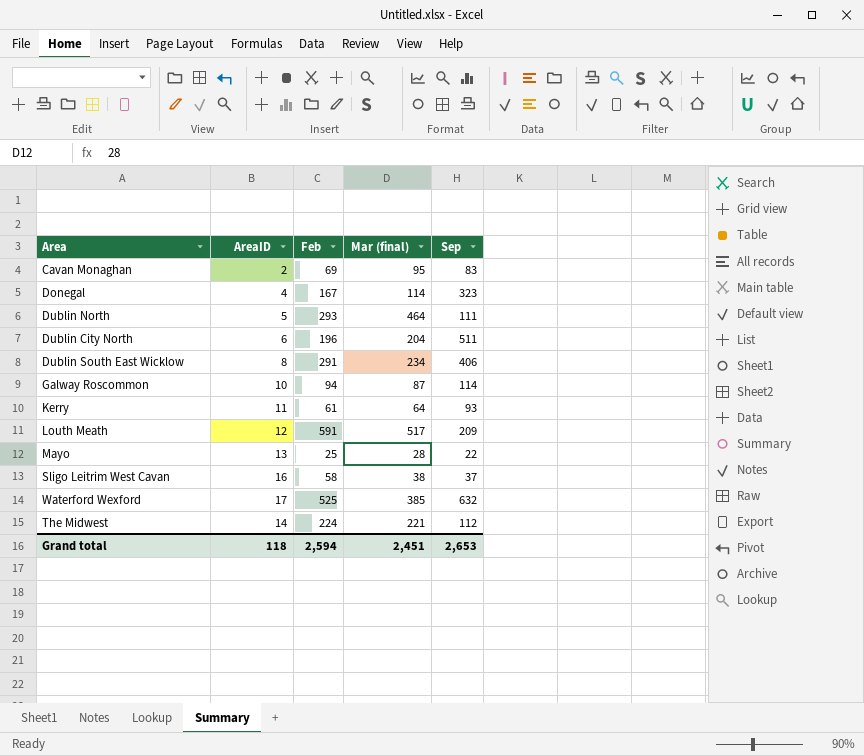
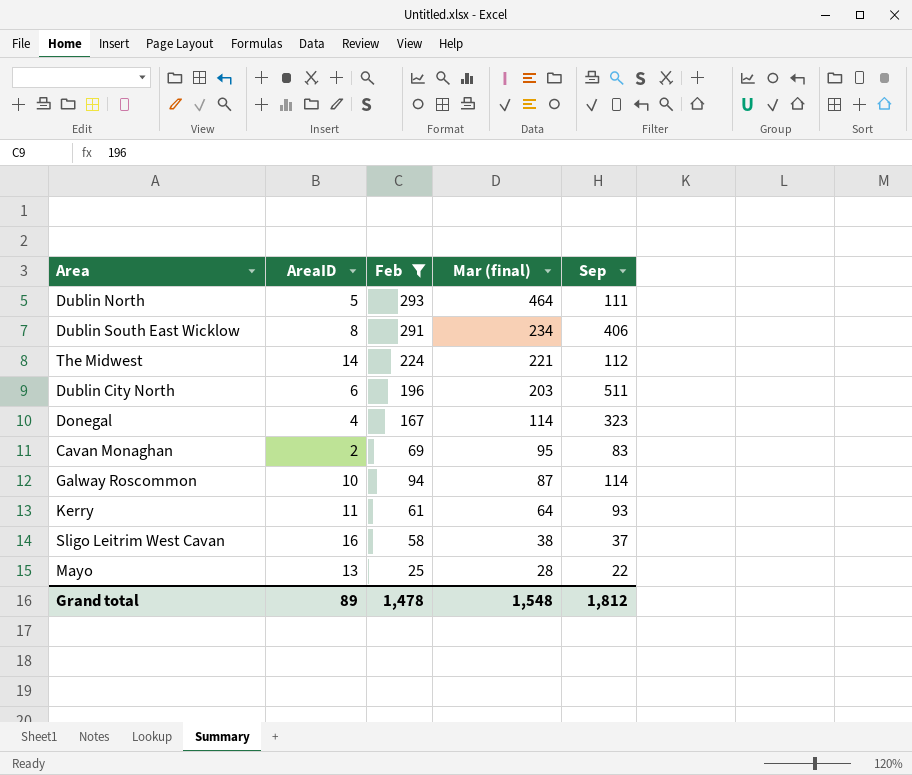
filter: none -> Feb <= 293
row order: none -> Mar (final) descending
Dublin City North | Mar (final): 204 -> 203
Grand total | AreaID: 118 -> 89
Grand total | Feb: 2,594 -> 1,478
Grand total | Mar (final): 2,451 -> 1,548
Grand total | Sep: 2,653 -> 1,812

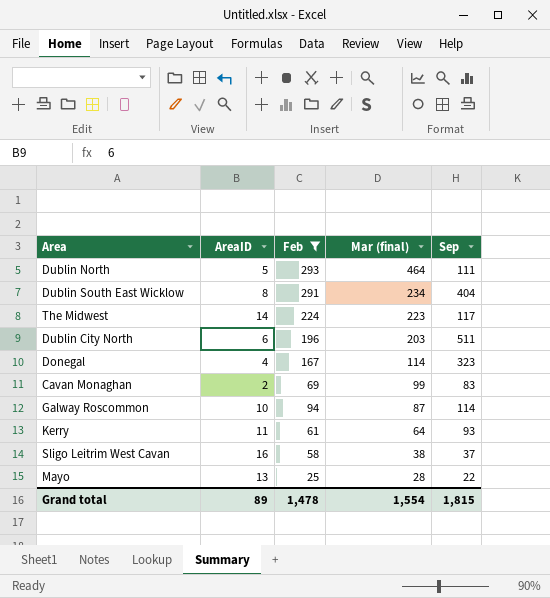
Dublin South East Wicklow | Sep: 406 -> 404
The Midwest | Mar (final): 221 -> 223
The Midwest | Sep: 112 -> 117
Cavan Monaghan | Mar (final): 95 -> 99
Grand total | Mar (final): 1,548 -> 1,554
Grand total | Sep: 1,812 -> 1,815

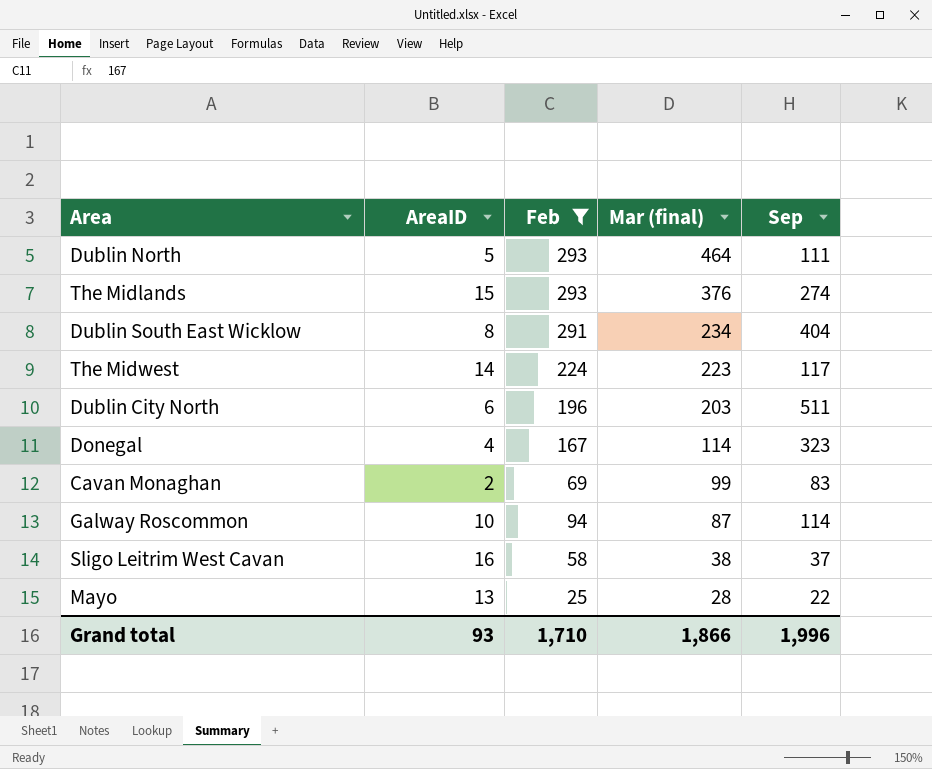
row Kerry: 11 | 61 | 64 | 93 -> none
row The Midlands: none -> 15 | 293 | 376 | 274
Grand total | AreaID: 89 -> 93
Grand total | Feb: 1,478 -> 1,710
Grand total | Mar (final): 1,554 -> 1,866
Grand total | Sep: 1,815 -> 1,996

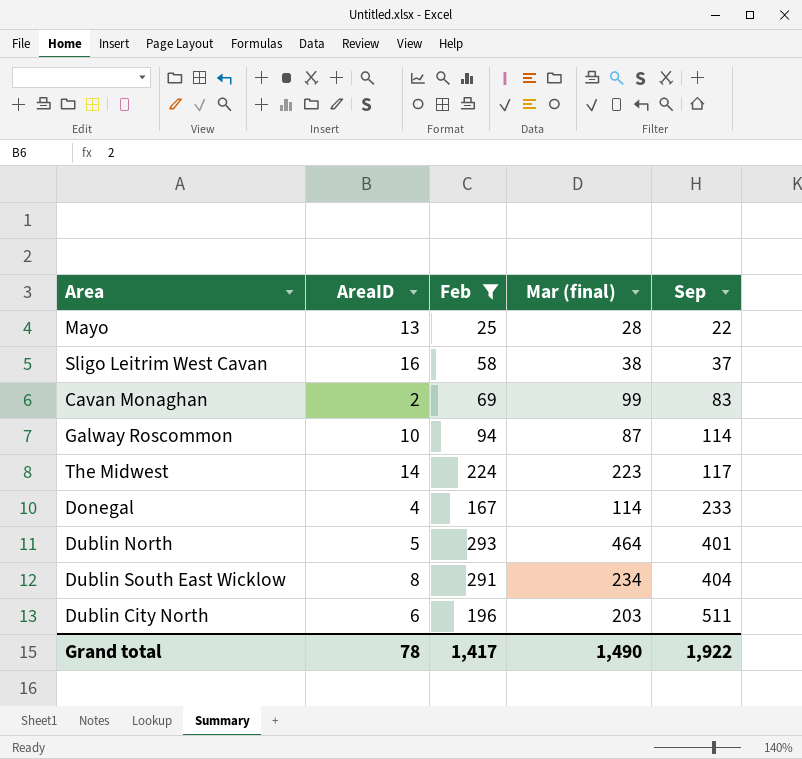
row order: Mar (final) descending -> Sep ascending
row The Midlands: 15 | 293 | 376 | 274 -> none
Donegal | Sep: 323 -> 233
Dublin North | Sep: 111 -> 401
Grand total | AreaID: 93 -> 78
Grand total | Feb: 1,710 -> 1,417
Grand total | Mar (final): 1,866 -> 1,490
Grand total | Sep: 1,996 -> 1,922

